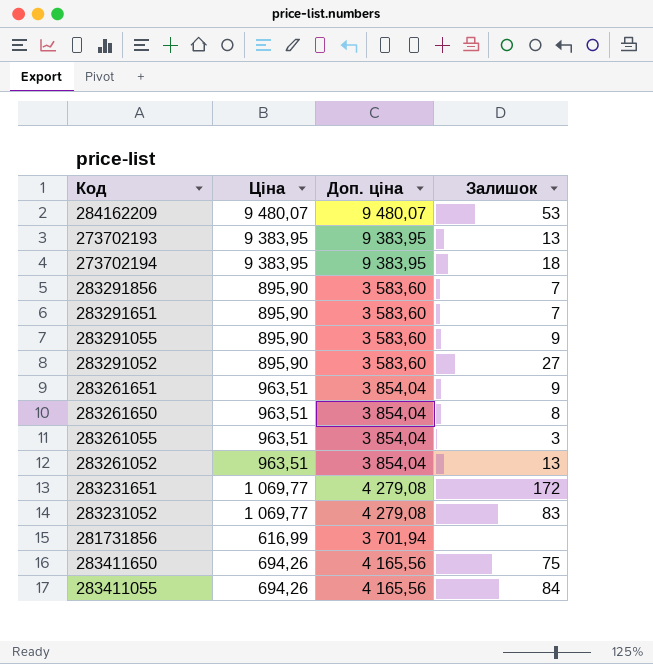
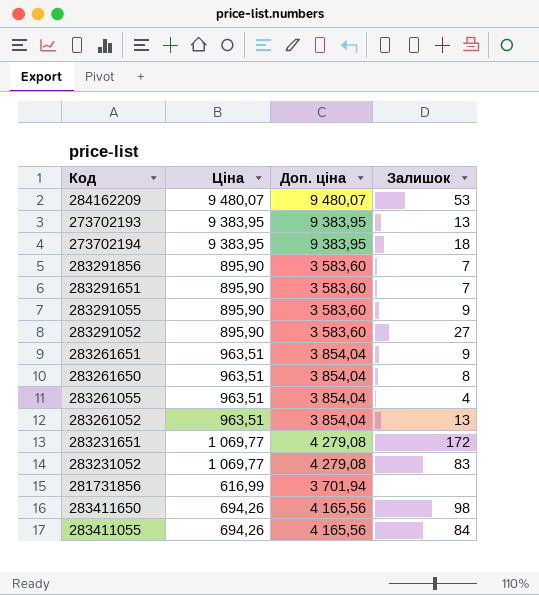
283261055 | Залишок: 3 -> 4
283411650 | Залишок: 75 -> 98

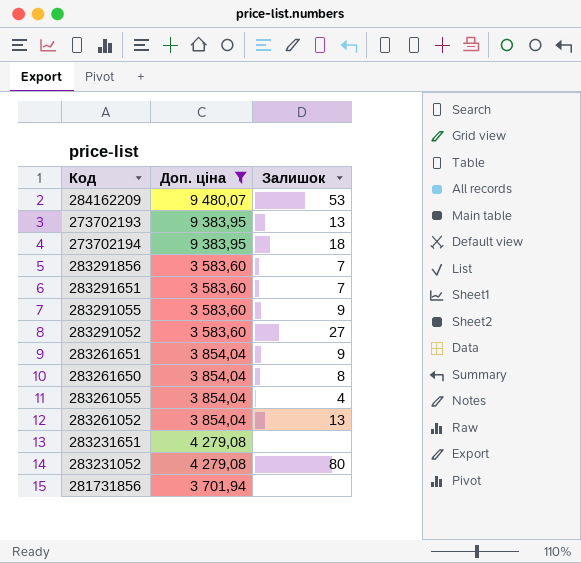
filter: none -> Доп. ціна != 4 165,56
column Ціна | position: 2 -> none
283231651 | Залишок: 172 -> none
283231052 | Залишок: 83 -> 80

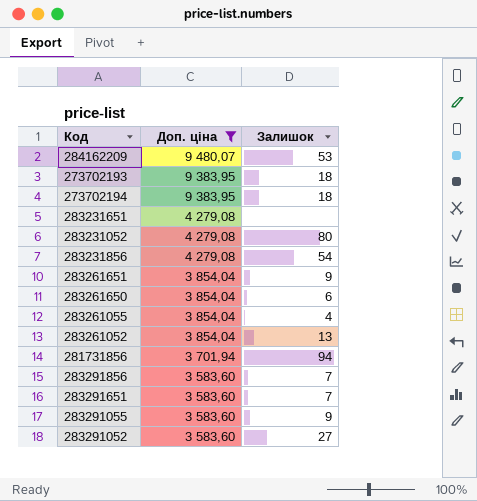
row order: none -> Доп. ціна descending
273702193 | Залишок: 13 -> 18
row 283231856: none -> 4 279,08 | 54
283261650 | Залишок: 8 -> 6
281731856 | Залишок: none -> 94

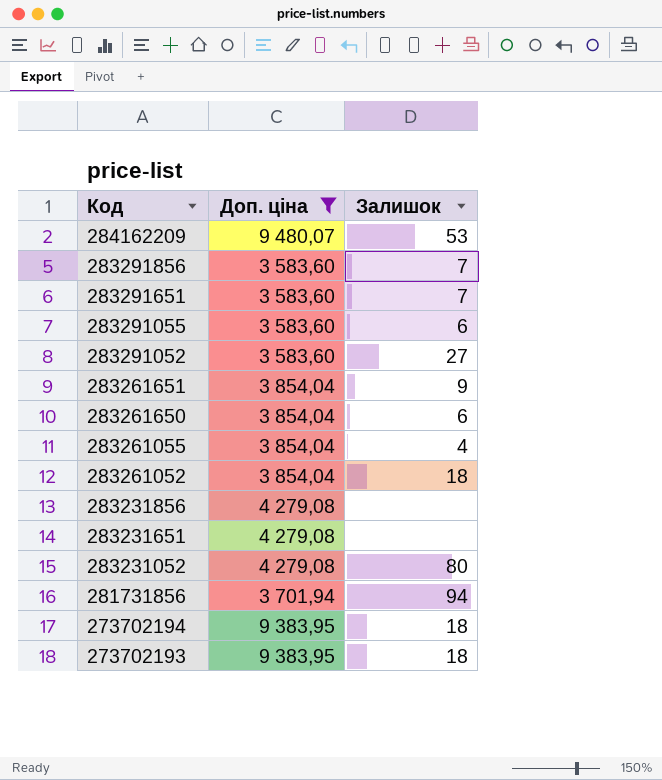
row order: Доп. ціна descending -> Код descending
283291055 | Залишок: 9 -> 6
283261052 | Залишок: 13 -> 18
283231856 | Залишок: 54 -> none

